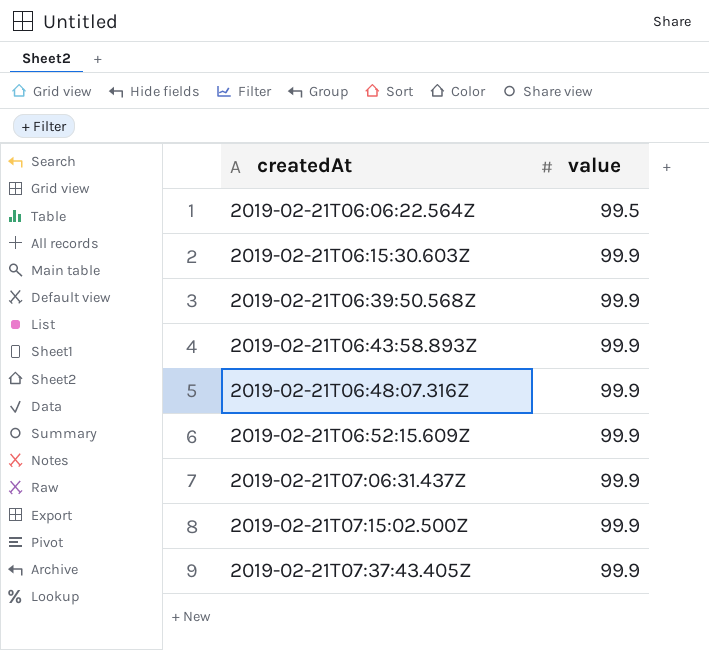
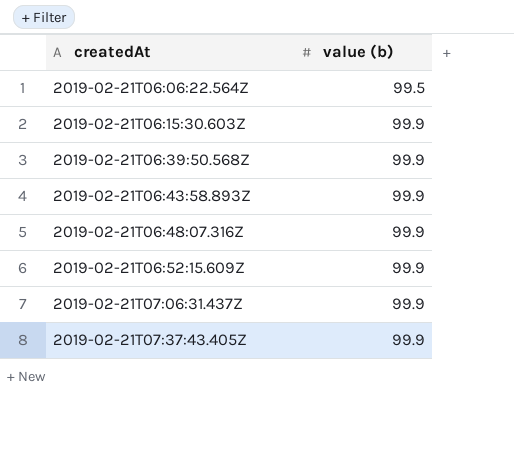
column name: value -> value (b)
row 2019-02-21T07:15:02.500Z: 99.9 -> none

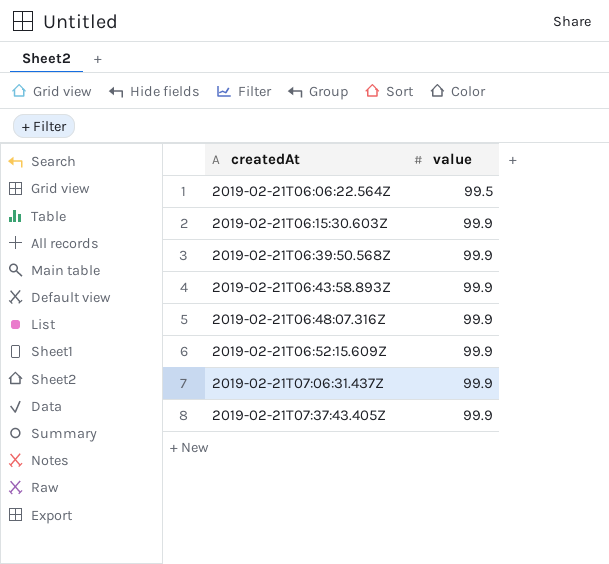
column name: value (b) -> value

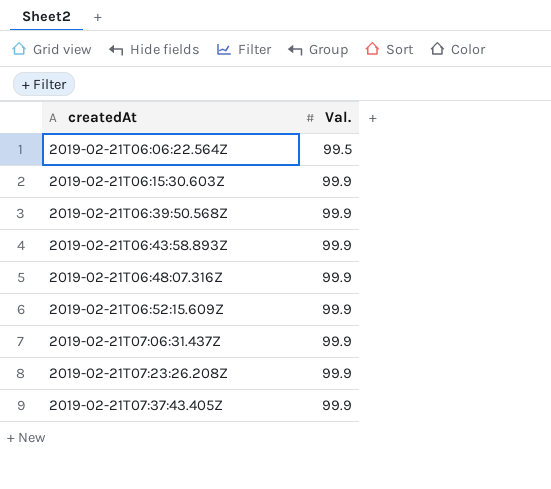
column name: value -> Val.
row 2019-02-21T07:23:26.208Z: none -> 99.9

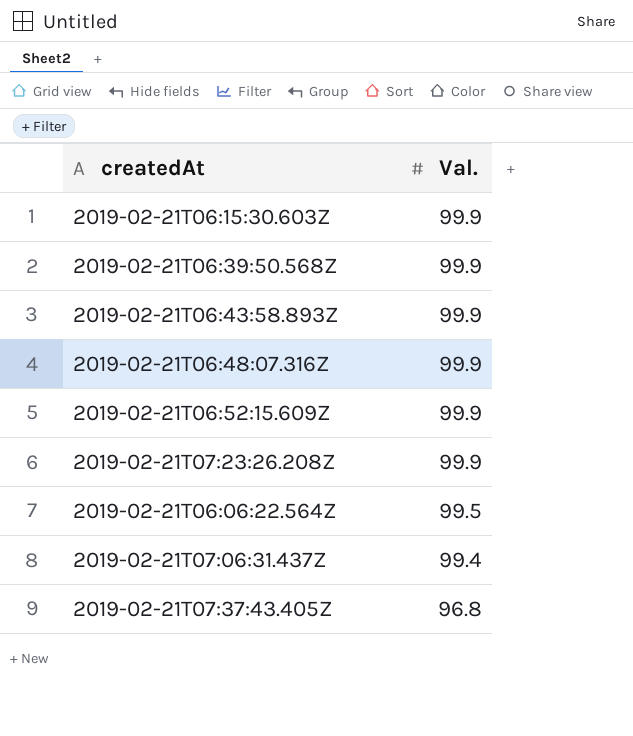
row order: createdAt ascending -> Val. descending
2019-02-21T07:06:31.437Z | Val.: 99.9 -> 99.4
2019-02-21T07:37:43.405Z | Val.: 99.9 -> 96.8

